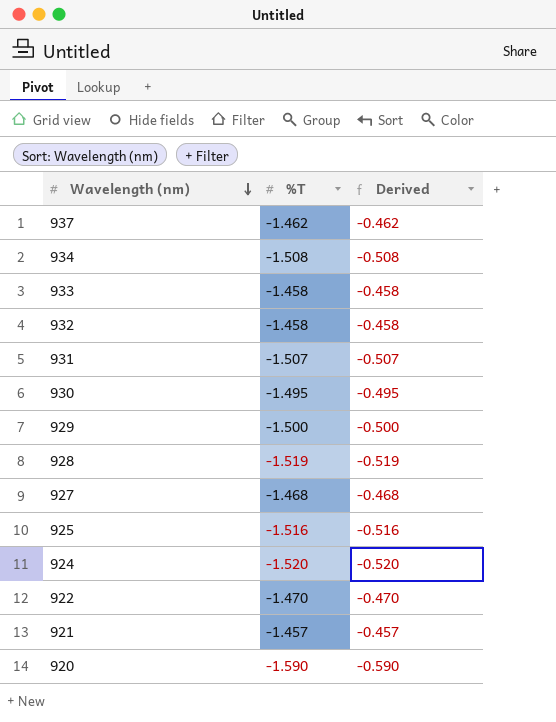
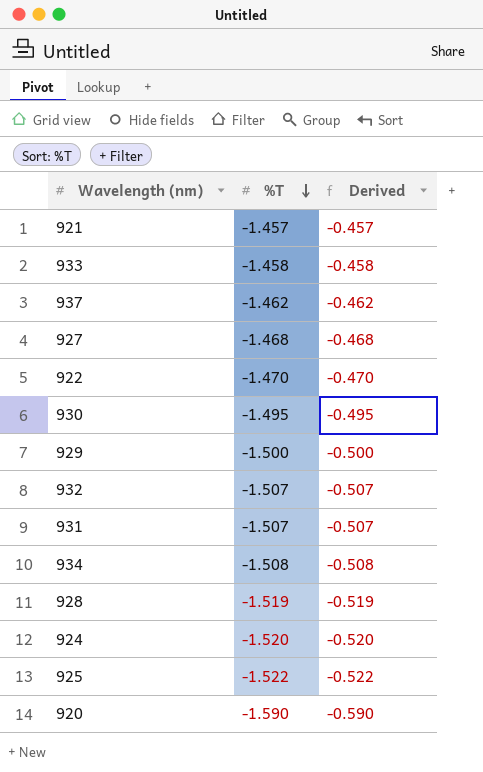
row order: Wavelength (nm) descending -> %T descending
932 | %T: -1.458 -> -1.507
932 | Derived: -0.458 -> -0.507
925 | %T: -1.516 -> -1.522
925 | Derived: -0.516 -> -0.522

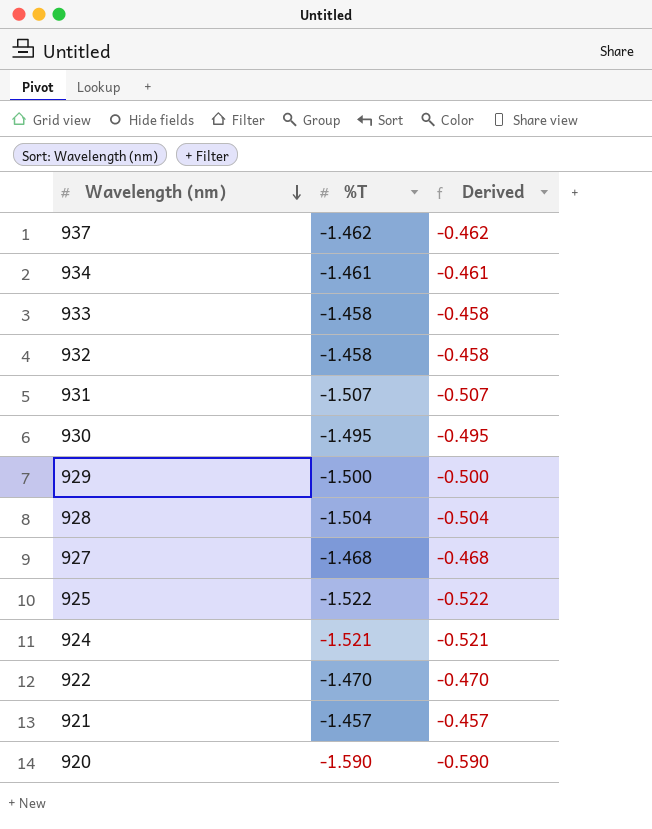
row order: %T descending -> Wavelength (nm) descending
934 | %T: -1.508 -> -1.461
934 | Derived: -0.508 -> -0.461
932 | %T: -1.507 -> -1.458
932 | Derived: -0.507 -> -0.458
928 | %T: -1.519 -> -1.504
928 | Derived: -0.519 -> -0.504
924 | %T: -1.520 -> -1.521
924 | Derived: -0.520 -> -0.521

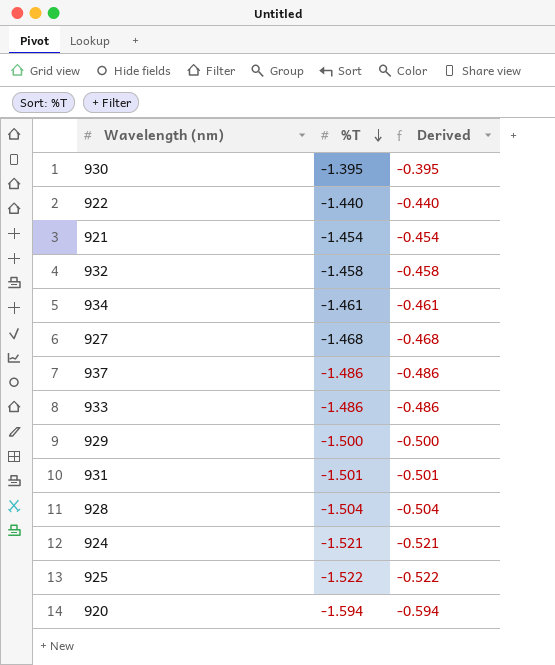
row order: Wavelength (nm) descending -> %T descending
930 | %T: -1.495 -> -1.395
930 | Derived: -0.495 -> -0.395
922 | %T: -1.470 -> -1.440
922 | Derived: -0.470 -> -0.440
921 | %T: -1.457 -> -1.454
921 | Derived: -0.457 -> -0.454
937 | %T: -1.462 -> -1.486
937 | Derived: -0.462 -> -0.486
933 | %T: -1.458 -> -1.486
933 | Derived: -0.458 -> -0.486
931 | %T: -1.507 -> -1.501
931 | Derived: -0.507 -> -0.501
920 | %T: -1.590 -> -1.594
920 | Derived: -0.590 -> -0.594

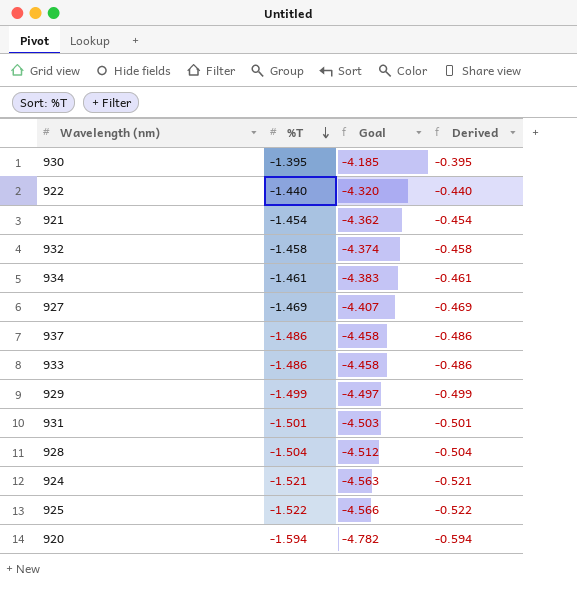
column Goal | formula: none -> [%T] * 3
927 | %T: -1.468 -> -1.469
927 | Derived: -0.468 -> -0.469
929 | %T: -1.500 -> -1.499
929 | Derived: -0.500 -> -0.499

